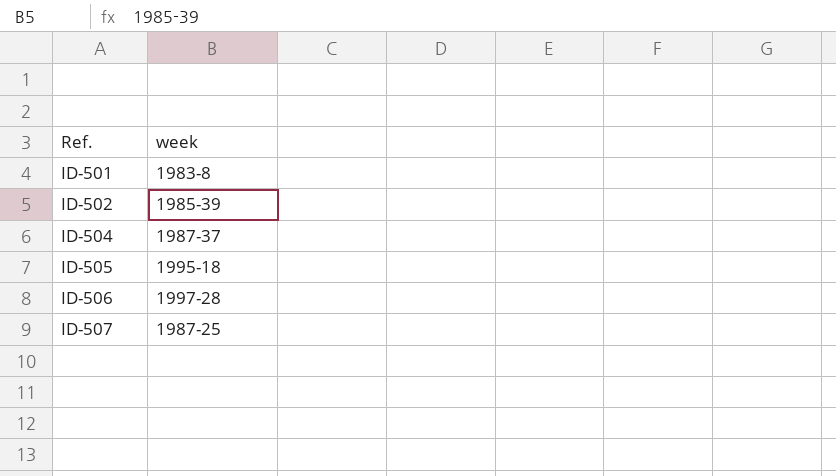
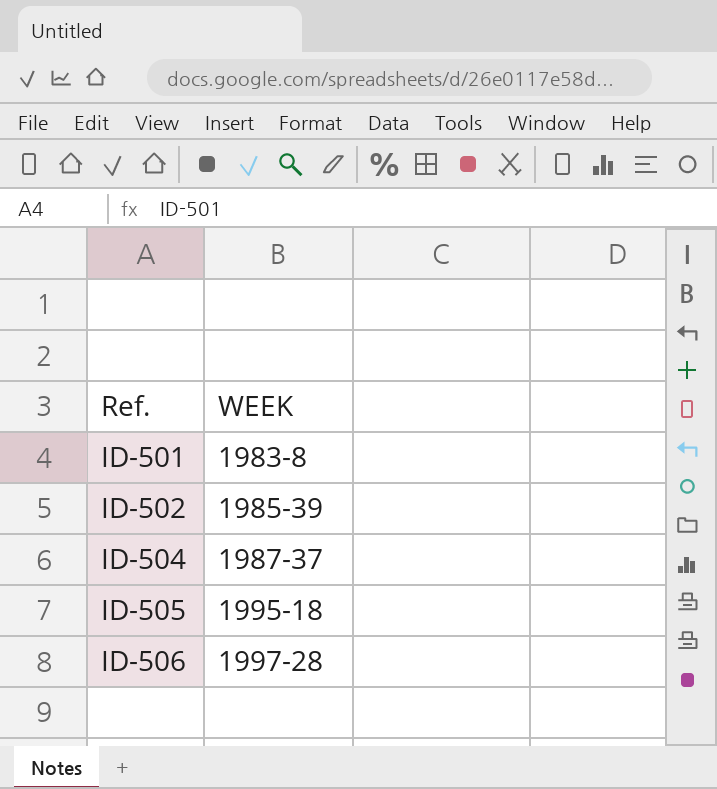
column name: week -> WEEK
row ID-507: 1987-25 -> none

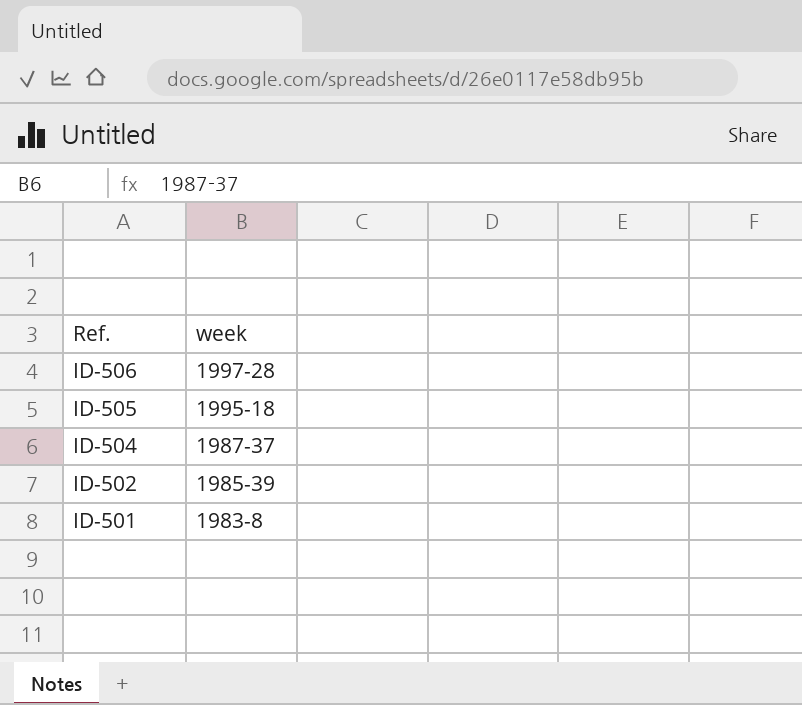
row order: Ref. ascending -> Ref. descending
column name: WEEK -> week

